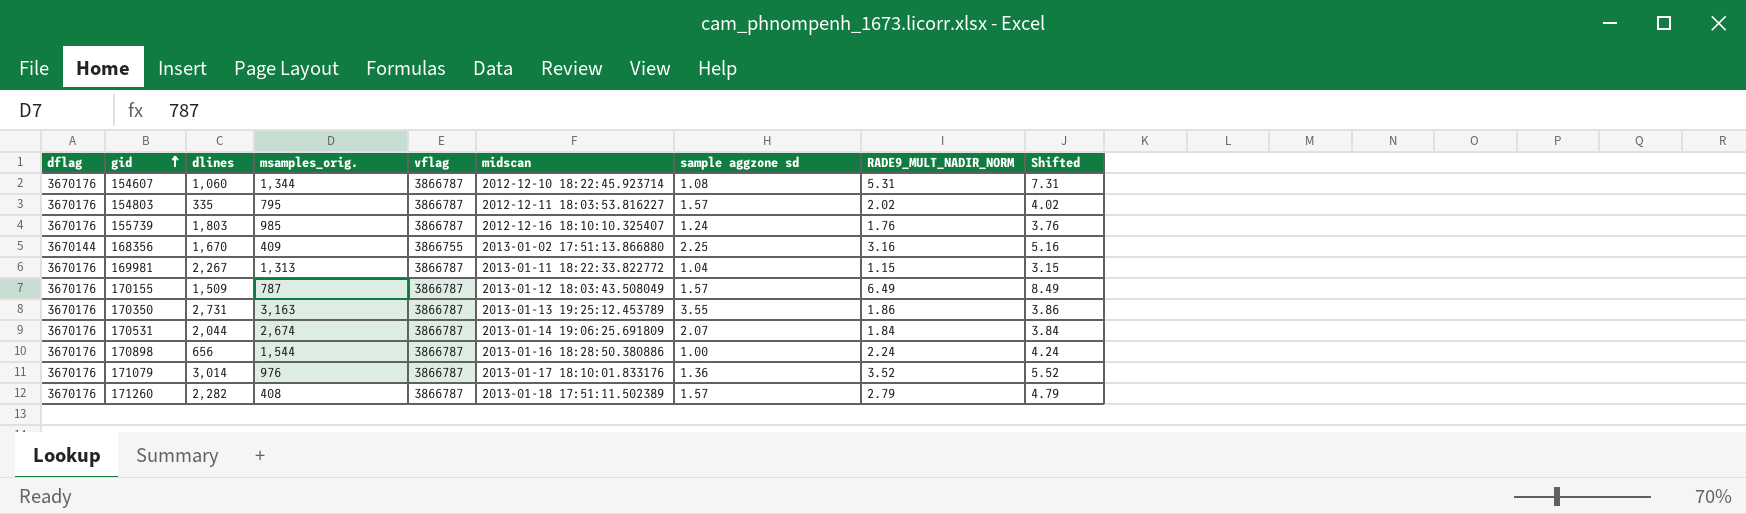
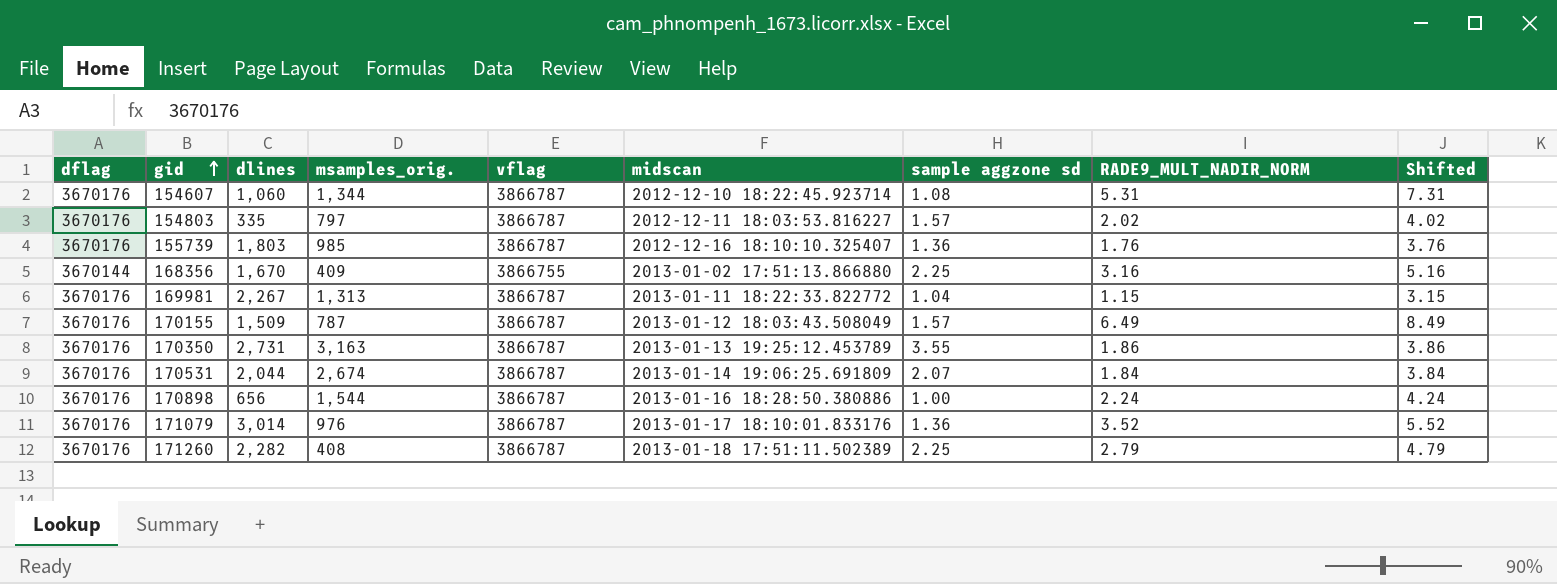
154803 | msamples_orig.: 795 -> 797
155739 | sample aggzone sd: 1.24 -> 1.36
171260 | sample aggzone sd: 1.57 -> 2.25

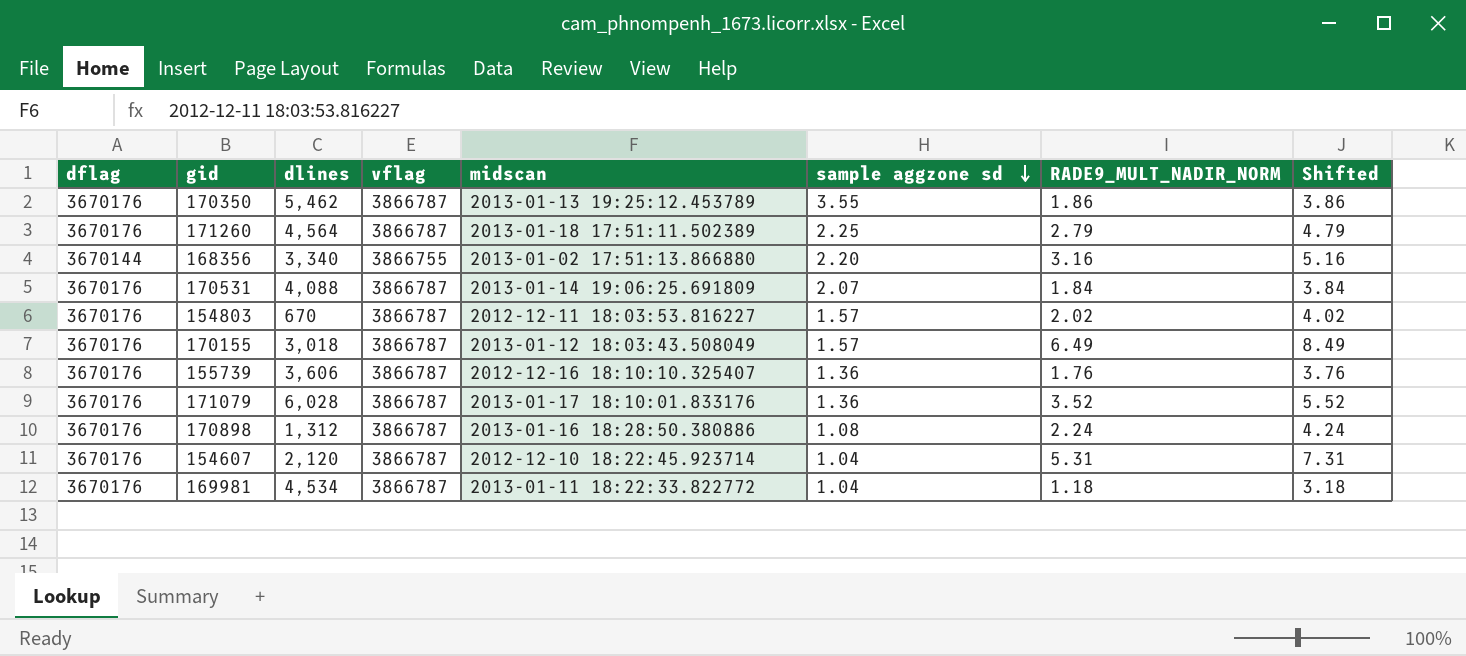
row order: gid ascending -> sample aggzone sd descending
column msamples_orig. | position: 4 -> none
170350 | dlines: 2,731 -> 5,462
171260 | dlines: 2,282 -> 4,564
168356 | dlines: 1,670 -> 3,340
168356 | sample aggzone sd: 2.25 -> 2.20
170531 | dlines: 2,044 -> 4,088
154803 | dlines: 335 -> 670
170155 | dlines: 1,509 -> 3,018
155739 | dlines: 1,803 -> 3,606
171079 | dlines: 3,014 -> 6,028
170898 | dlines: 656 -> 1,312
170898 | sample aggzone sd: 1.00 -> 1.08
154607 | dlines: 1,060 -> 2,120
154607 | sample aggzone sd: 1.08 -> 1.04
169981 | dlines: 2,267 -> 4,534
169981 | RADE9_MULT_NADIR_NORM: 1.15 -> 1.18
169981 | Shifted: 3.15 -> 3.18

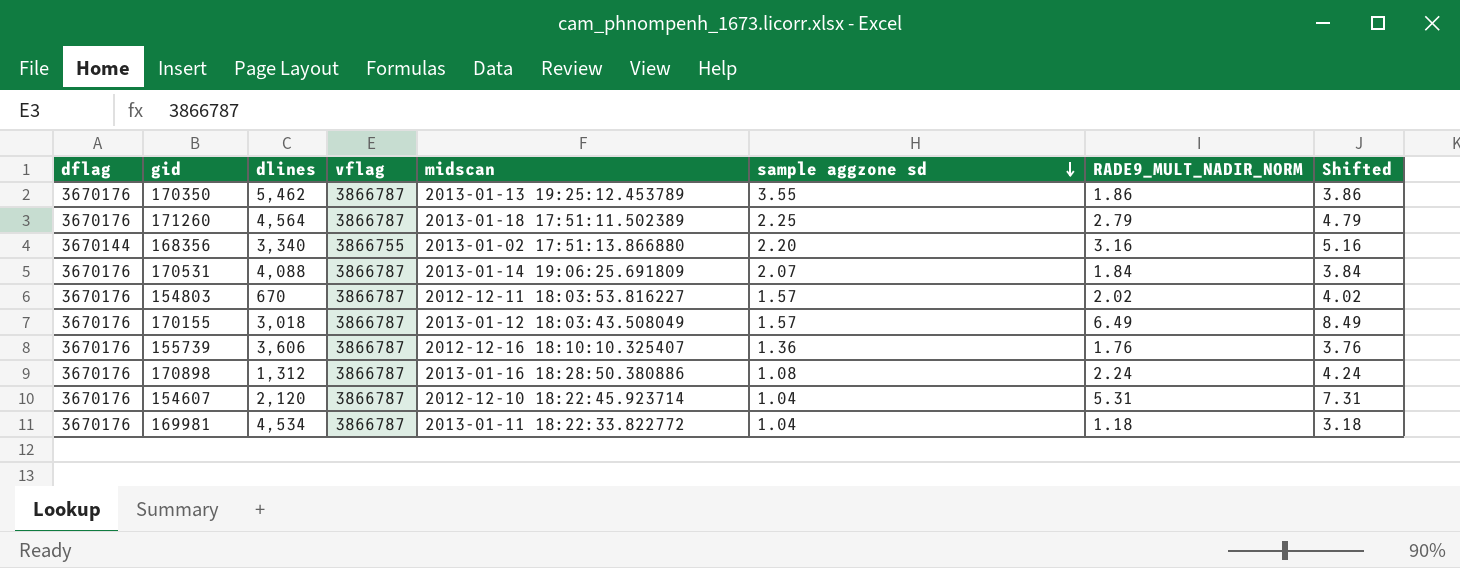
row 171079: 3670176 | 6,028 | 3866787 | 2013-01-17 18:10:01.833176 | 1.36 | 3.52 | 5.52 -> none

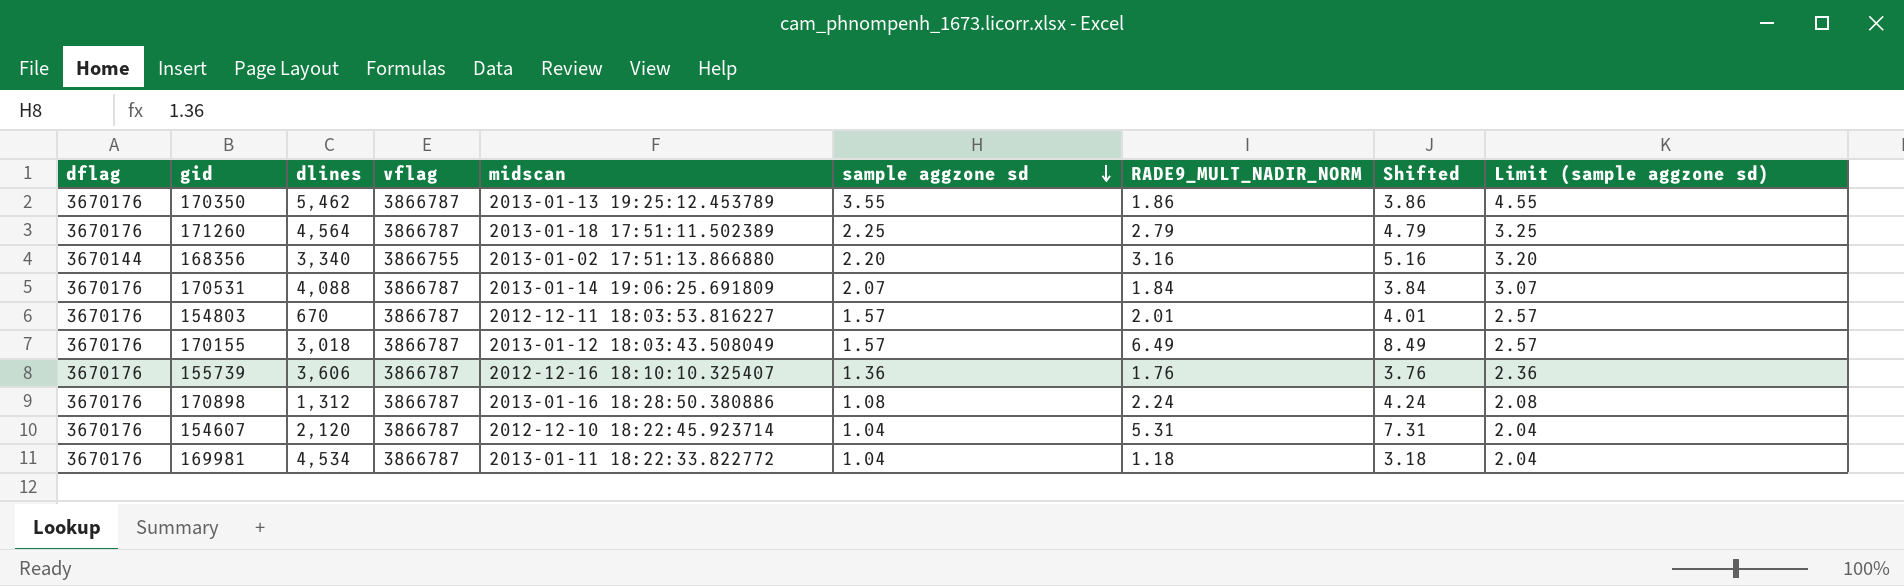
column Limit (sample aggzone sd) | formula: none -> [sample aggzone sd] + 1
154803 | RADE9_MULT_NADIR_NORM: 2.02 -> 2.01
154803 | Shifted: 4.02 -> 4.01

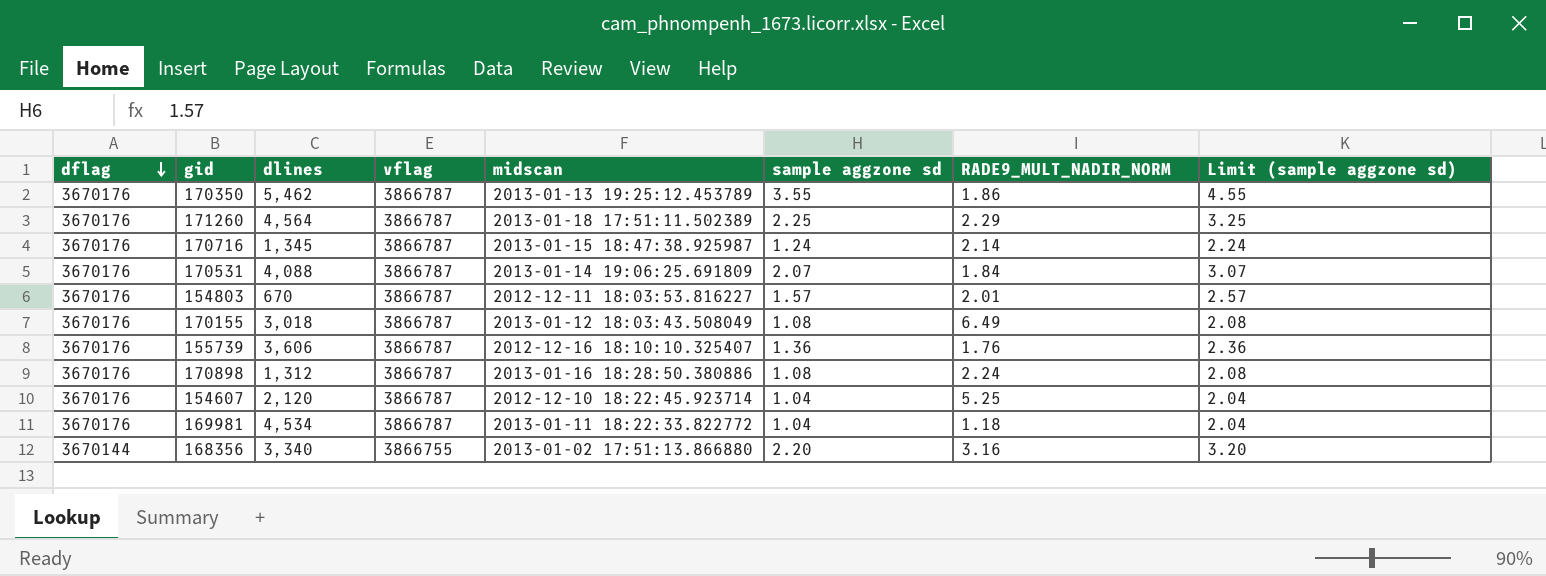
row order: sample aggzone sd descending -> dflag descending
column Shifted | formula: [RADE9_MULT_NADIR_NORM] + 2 -> none
171260 | RADE9_MULT_NADIR_NORM: 2.79 -> 2.29
row 170716: none -> 3670176 | 1,345 | 3866787 | 2013-01-15 18:47:38.925987 | 1.24 | 2.14 | 2.24
170155 | sample aggzone sd: 1.57 -> 1.08
170155 | Limit (sample aggzone sd): 2.57 -> 2.08
154607 | RADE9_MULT_NADIR_NORM: 5.31 -> 5.25

